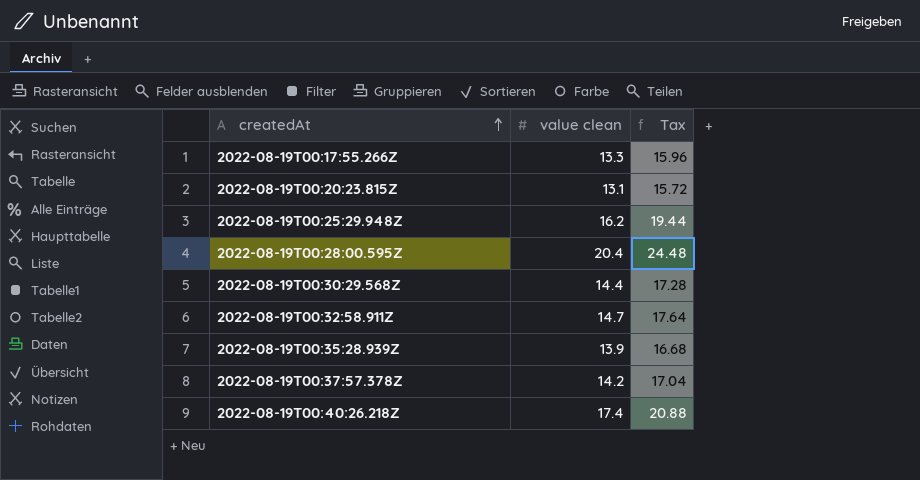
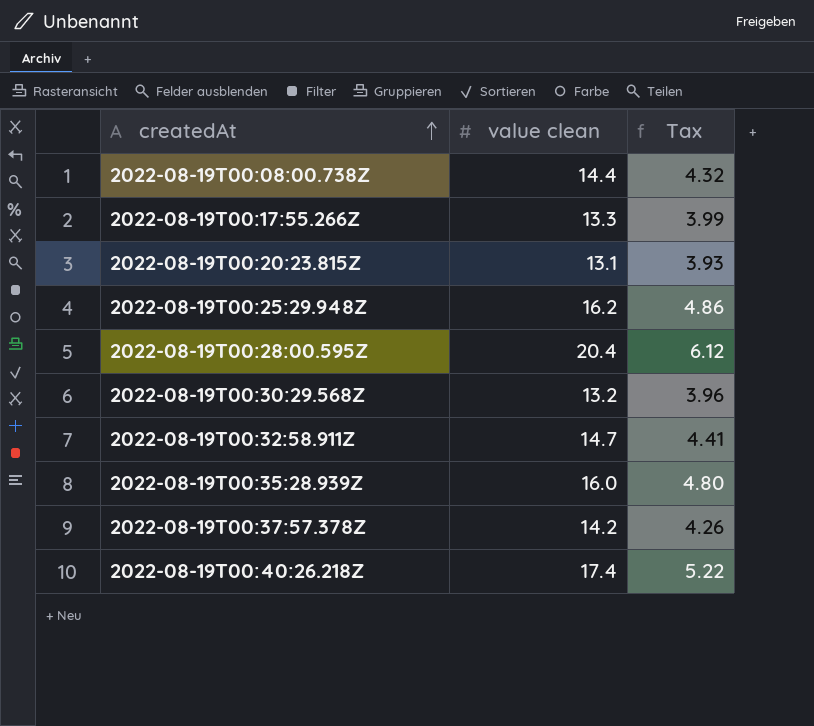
column Tax | formula: [value clean] * 1.2 -> [value clean] * 0.3
row 2022-08-19T00:08:00.738Z: none -> 14.4 | 4.32
2022-08-19T00:30:29.568Z | value clean: 14.4 -> 13.2
2022-08-19T00:35:28.939Z | value clean: 13.9 -> 16.0

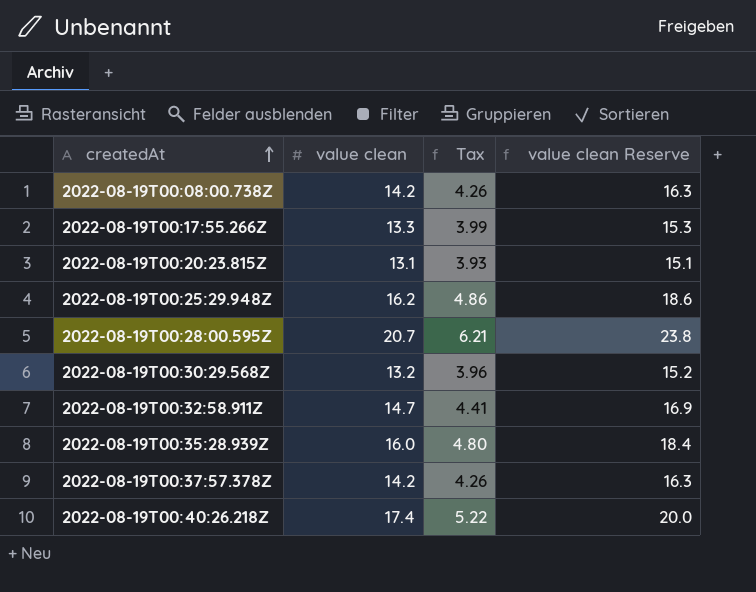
column value clean Reserve | formula: none -> [value clean] * 1.15
2022-08-19T00:08:00.738Z | value clean: 14.4 -> 14.2
2022-08-19T00:08:00.738Z | Tax: 4.32 -> 4.26
2022-08-19T00:28:00.595Z | value clean: 20.4 -> 20.7
2022-08-19T00:28:00.595Z | Tax: 6.12 -> 6.21

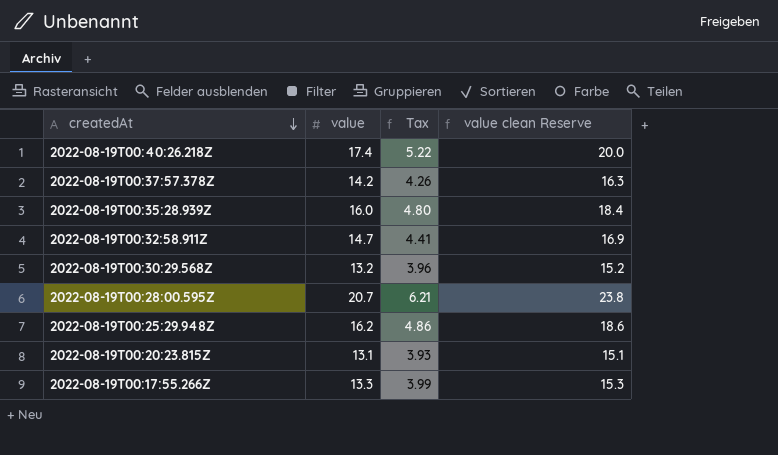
row order: createdAt ascending -> createdAt descending
column name: value clean -> value
row 2022-08-19T00:08:00.738Z: 14.2 | 4.26 | 16.3 -> none

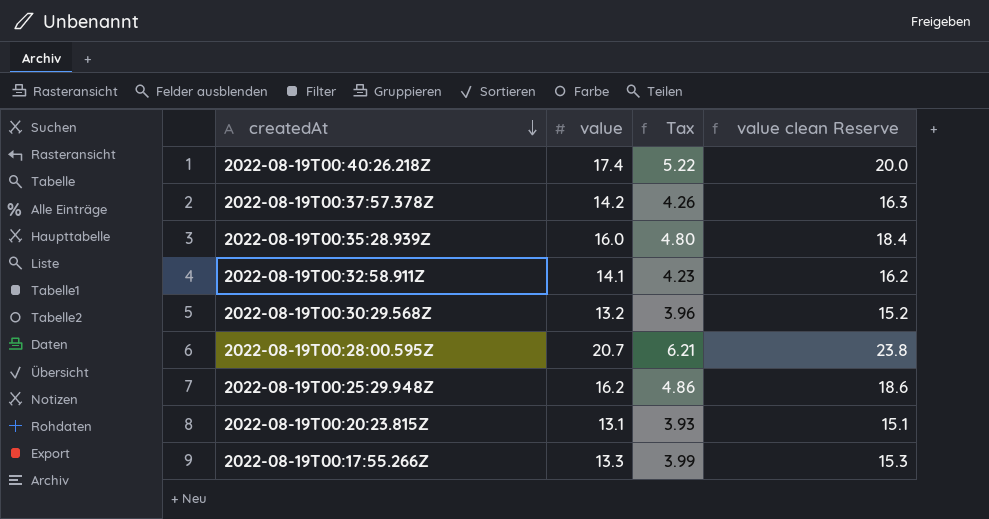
2022-08-19T00:32:58.911Z | value: 14.7 -> 14.1
2022-08-19T00:32:58.911Z | Tax: 4.41 -> 4.23
2022-08-19T00:32:58.911Z | value clean Reserve: 16.9 -> 16.2

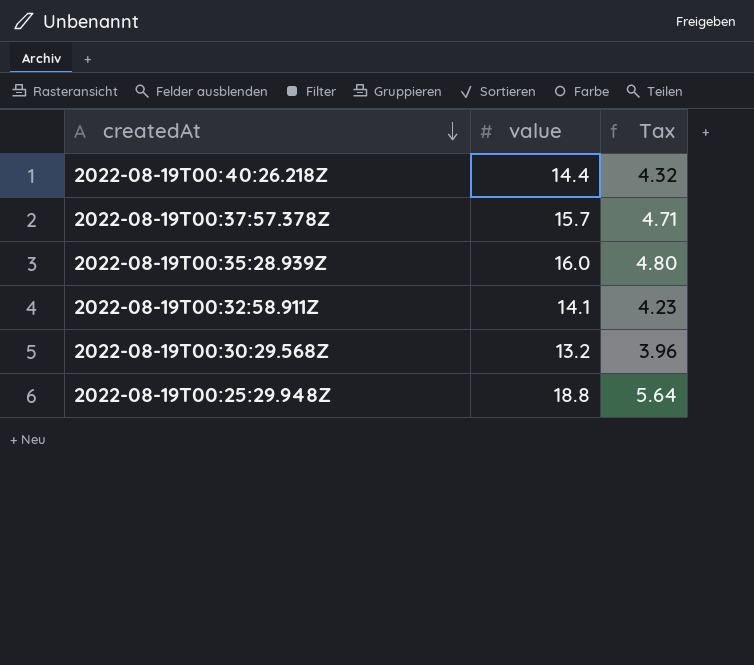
column value clean Reserve | formula: [value] * 1.15 -> none
row 2022-08-19T00:28:00.595Z: 20.7 | 6.21 | 23.8 -> none
row 2022-08-19T00:20:23.815Z: 13.1 | 3.93 | 15.1 -> none
row 2022-08-19T00:17:55.266Z: 13.3 | 3.99 | 15.3 -> none
2022-08-19T00:40:26.218Z | value: 17.4 -> 14.4
2022-08-19T00:40:26.218Z | Tax: 5.22 -> 4.32
2022-08-19T00:37:57.378Z | value: 14.2 -> 15.7
2022-08-19T00:37:57.378Z | Tax: 4.26 -> 4.71
2022-08-19T00:25:29.948Z | value: 16.2 -> 18.8
2022-08-19T00:25:29.948Z | Tax: 4.86 -> 5.64

